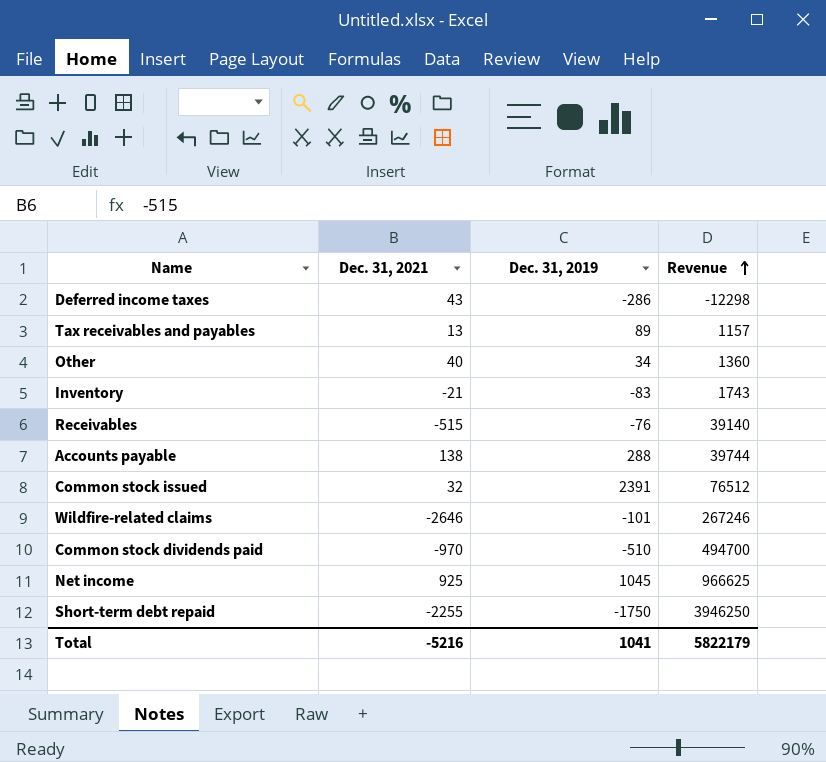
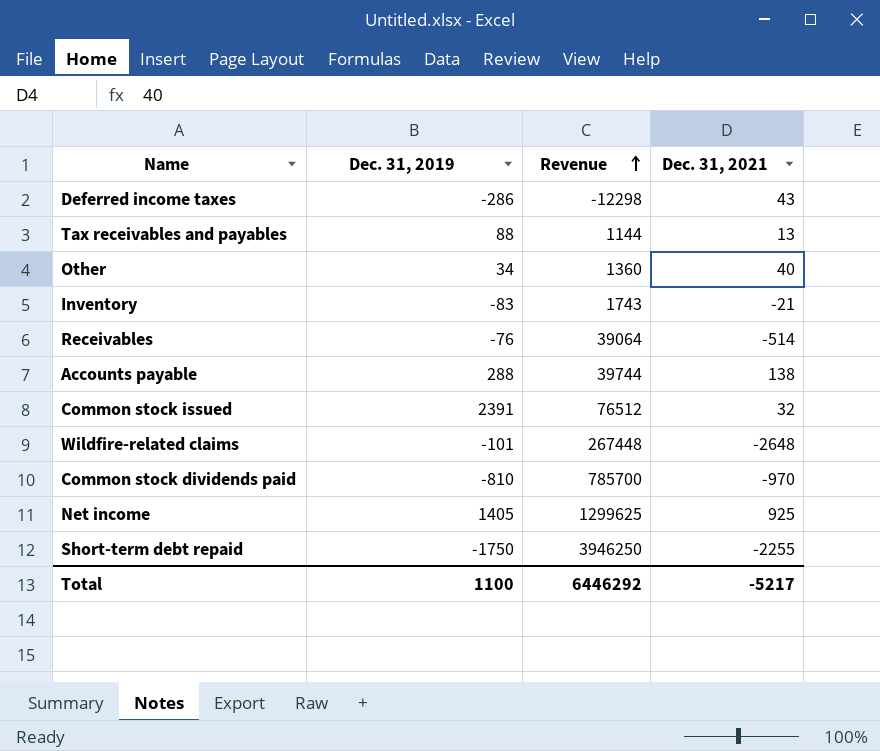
column Dec. 31, 2021 | position: 2 -> 4
Tax receivables and payables | Dec. 31, 2019: 89 -> 88
Tax receivables and payables | Revenue: 1157 -> 1144
Receivables | Revenue: 39140 -> 39064
Receivables | Dec. 31, 2021: -515 -> -514
Wildfire-related claims | Revenue: 267246 -> 267448
Wildfire-related claims | Dec. 31, 2021: -2646 -> -2648
Common stock dividends paid | Dec. 31, 2019: -510 -> -810
Common stock dividends paid | Revenue: 494700 -> 785700
Net income | Dec. 31, 2019: 1045 -> 1405
Net income | Revenue: 966625 -> 1299625
Total | Dec. 31, 2019: 1041 -> 1100
Total | Revenue: 5822179 -> 6446292
Total | Dec. 31, 2021: -5216 -> -5217

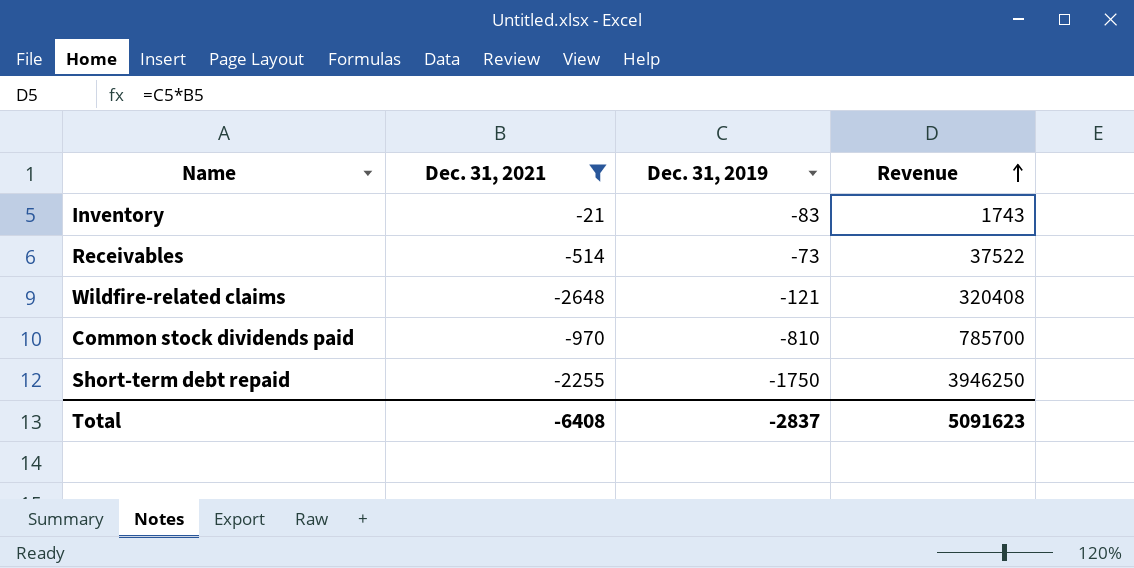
filter: none -> Dec. 31, 2021 <= -21
column Dec. 31, 2021 | position: 4 -> 2
Receivables | Dec. 31, 2019: -76 -> -73
Receivables | Revenue: 39064 -> 37522
Wildfire-related claims | Dec. 31, 2019: -101 -> -121
Wildfire-related claims | Revenue: 267448 -> 320408
Total | Dec. 31, 2021: -5217 -> -6408
Total | Dec. 31, 2019: 1100 -> -2837
Total | Revenue: 6446292 -> 5091623

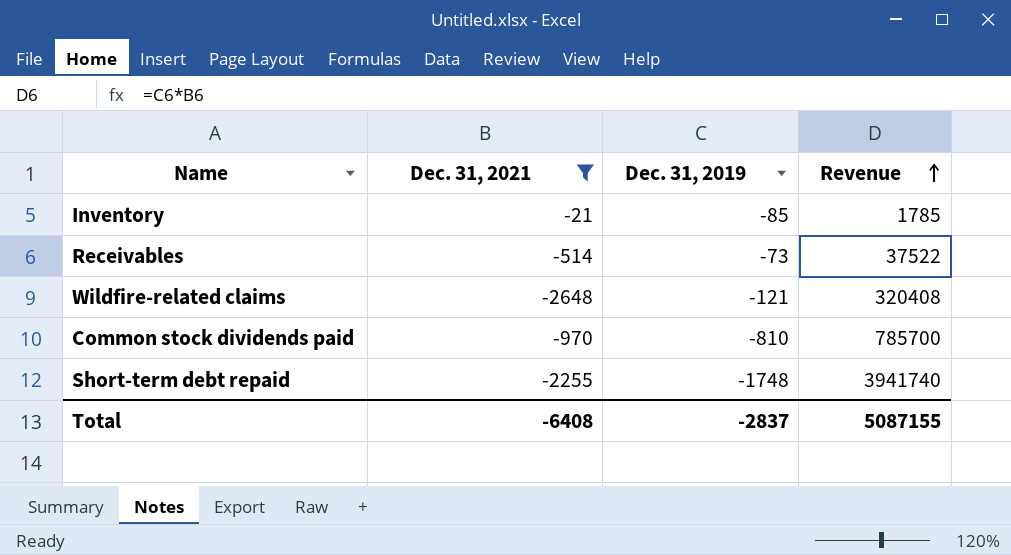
Inventory | Dec. 31, 2019: -83 -> -85
Inventory | Revenue: 1743 -> 1785
Short-term debt repaid | Dec. 31, 2019: -1750 -> -1748
Short-term debt repaid | Revenue: 3946250 -> 3941740
Total | Revenue: 5091623 -> 5087155

